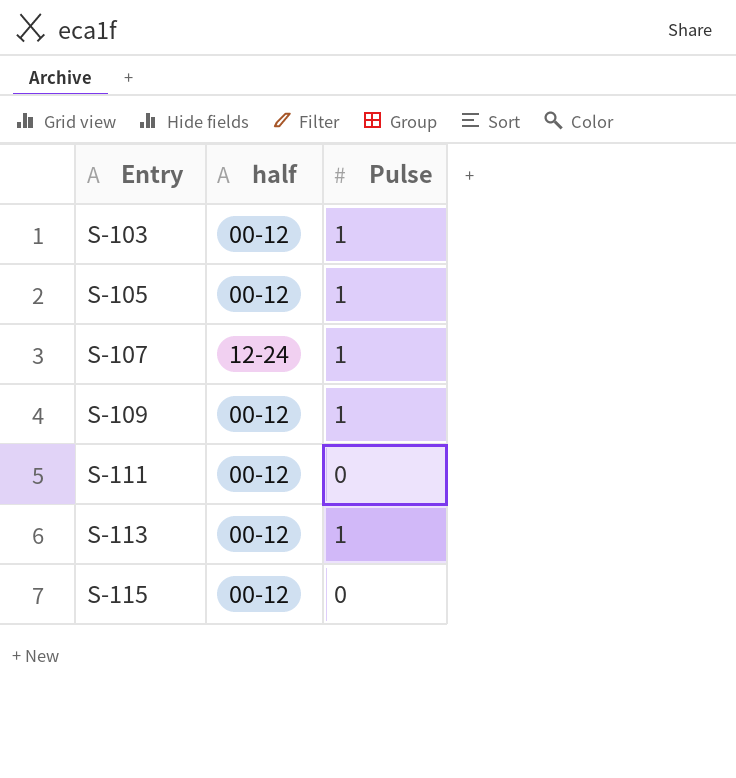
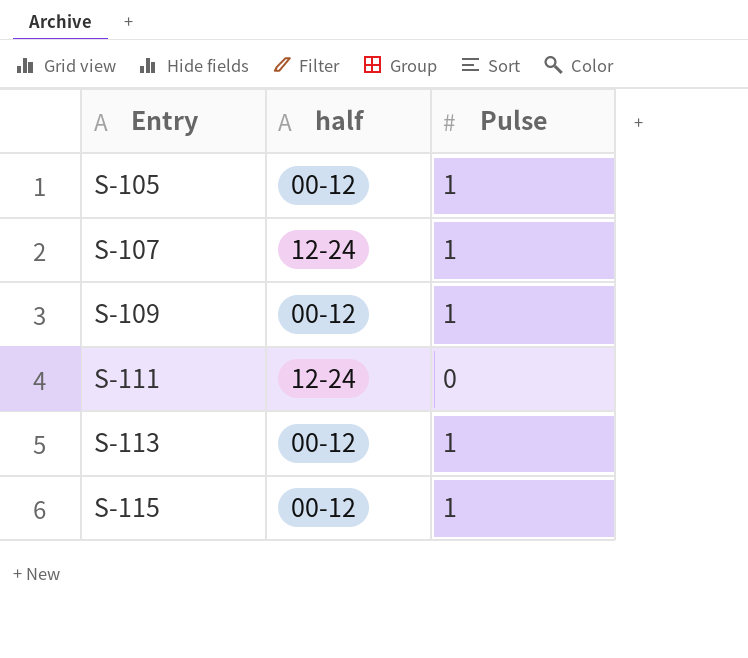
row S-103: 00-12 | 1 -> none
S-111 | half: 00-12 -> 12-24
S-115 | Pulse: 0 -> 1

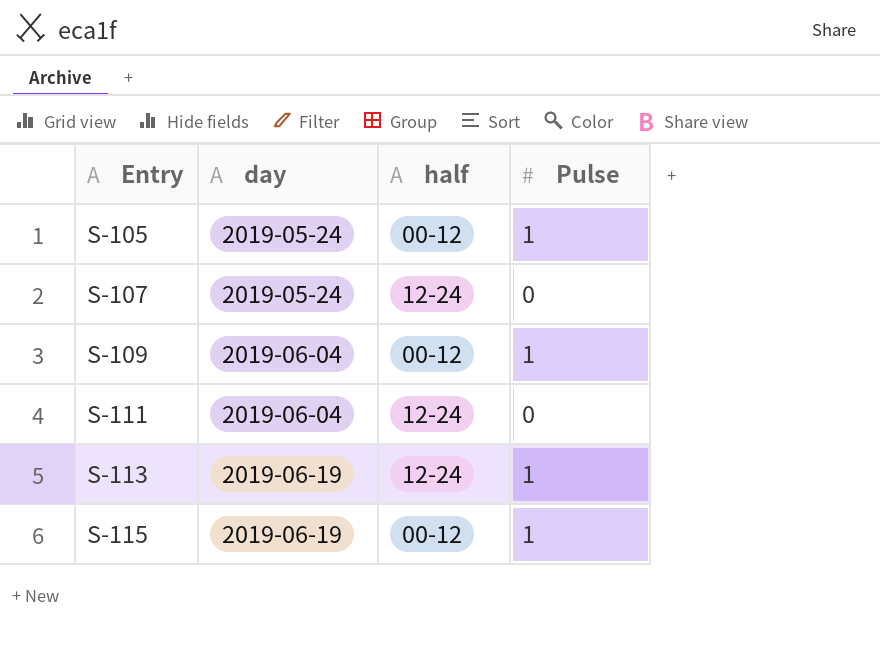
column day | position: none -> 2
S-107 | Pulse: 1 -> 0
S-113 | half: 00-12 -> 12-24

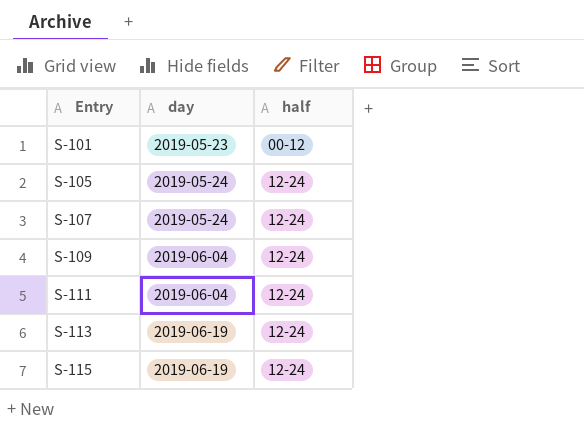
column Pulse | position: 4 -> none
row S-101: none -> 2019-05-23 | 00-12
S-105 | half: 00-12 -> 12-24
S-109 | half: 00-12 -> 12-24
S-115 | half: 00-12 -> 12-24

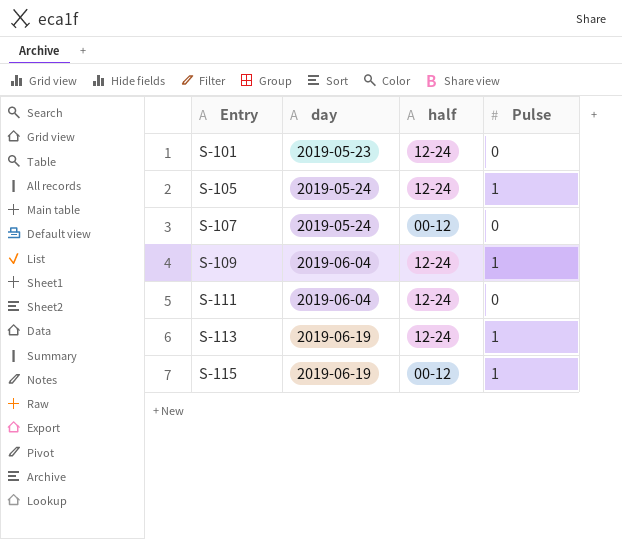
column Pulse | position: none -> 4
S-101 | half: 00-12 -> 12-24
S-107 | half: 12-24 -> 00-12
S-115 | half: 12-24 -> 00-12

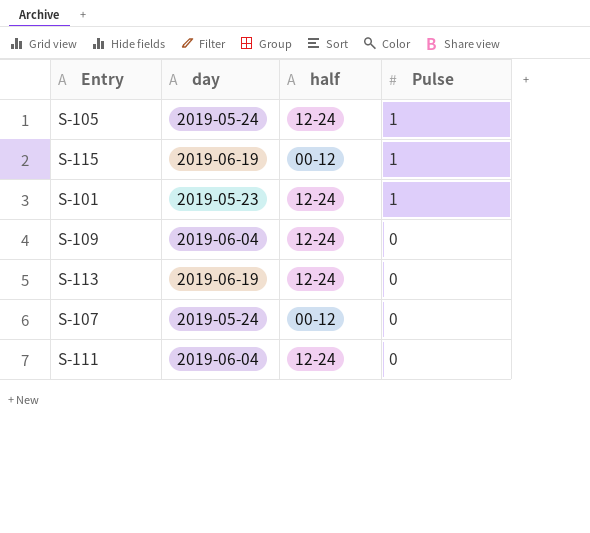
row order: Entry ascending -> Pulse descending
S-101 | Pulse: 0 -> 1
S-109 | Pulse: 1 -> 0
S-113 | Pulse: 1 -> 0

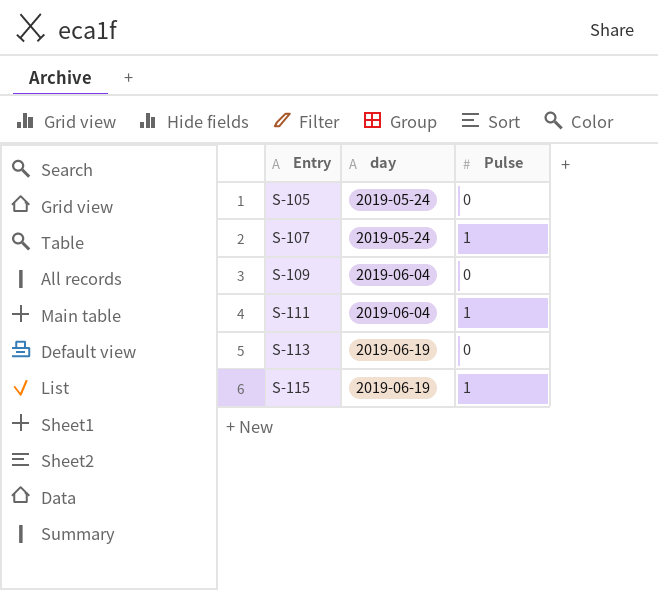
row order: Pulse descending -> Entry ascending
column half | position: 3 -> none
row S-101: 2019-05-23 | 12-24 | 1 -> none
S-105 | Pulse: 1 -> 0
S-107 | Pulse: 0 -> 1
S-111 | Pulse: 0 -> 1

